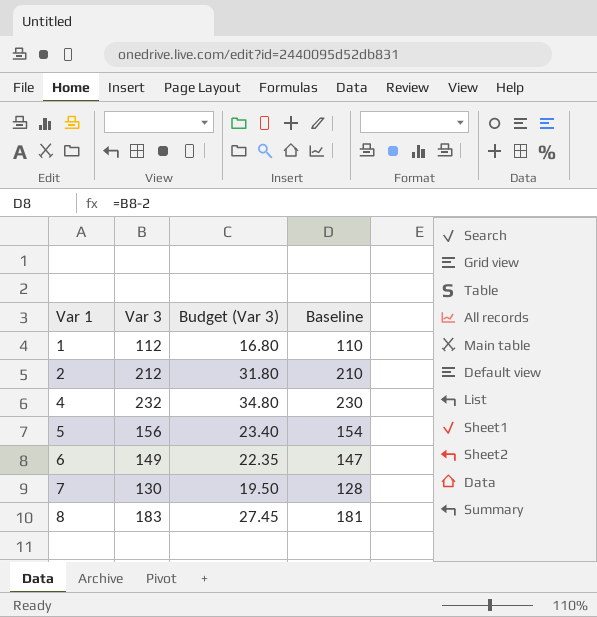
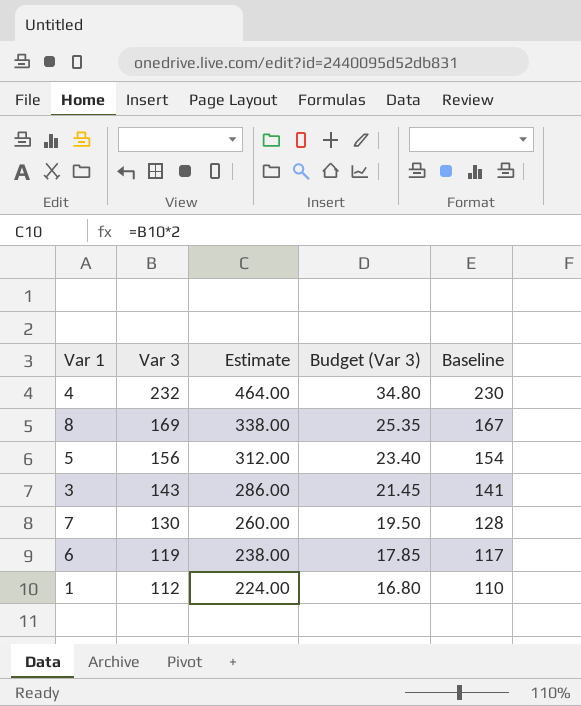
row order: Var 1 ascending -> Var 3 descending
column Estimate | formula: none -> [Var 3] * 2
row 2: 212 | 31.80 | 210 -> none
8 | Var 3: 183 -> 169
8 | Budget (Var 3): 27.45 -> 25.35
8 | Baseline: 181 -> 167
row 3: none -> 143 | 286.00 | 21.45 | 141
6 | Var 3: 149 -> 119
6 | Budget (Var 3): 22.35 -> 17.85
6 | Baseline: 147 -> 117

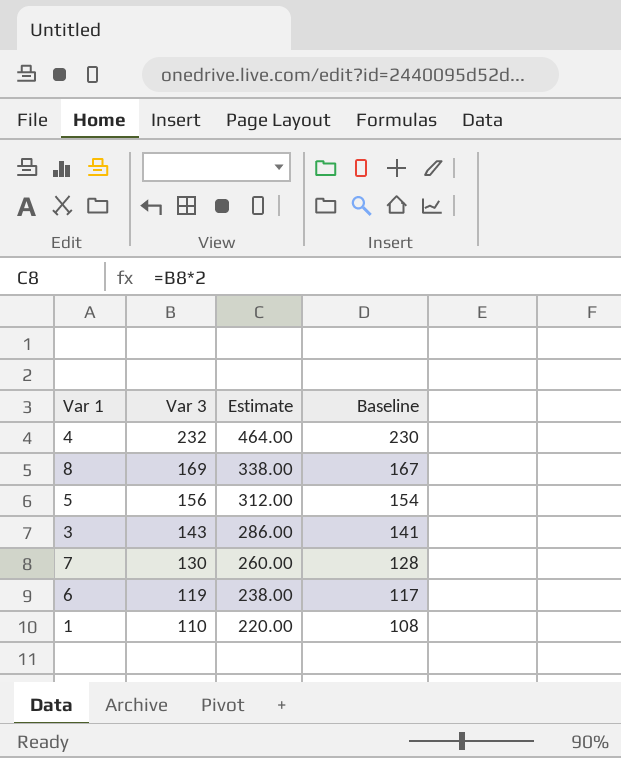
column Budget (Var 3) | formula: [Var 3] * 0.15 -> none
1 | Var 3: 112 -> 110
1 | Estimate: 224.00 -> 220.00
1 | Baseline: 110 -> 108

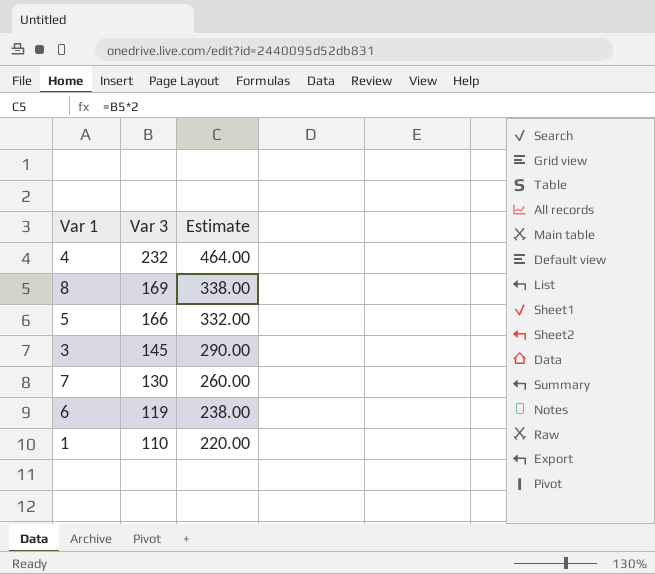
column Baseline | formula: [Var 3] - 2 -> none
5 | Var 3: 156 -> 166
5 | Estimate: 312.00 -> 332.00
3 | Var 3: 143 -> 145
3 | Estimate: 286.00 -> 290.00

